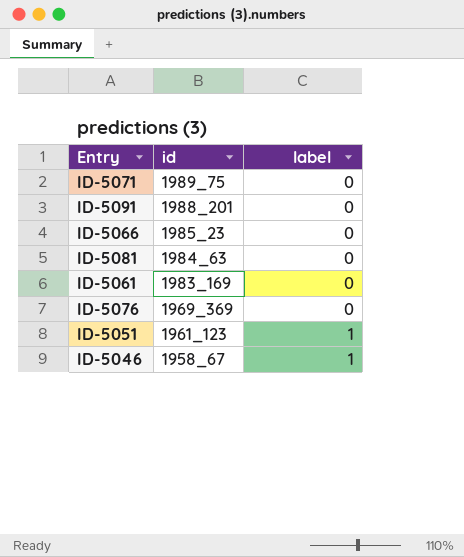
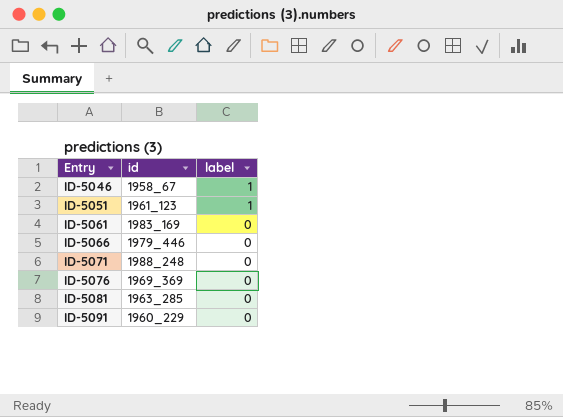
row order: id descending -> Entry ascending
ID-5066 | id: 1985_23 -> 1979_446
ID-5071 | id: 1989_75 -> 1988_248
ID-5081 | id: 1984_63 -> 1963_285
ID-5091 | id: 1988_201 -> 1960_229

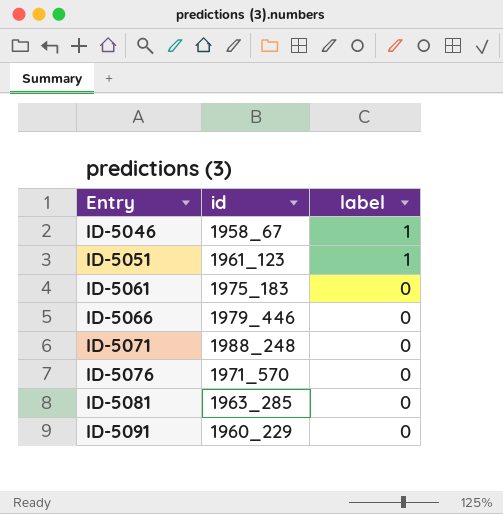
ID-5061 | id: 1983_169 -> 1975_183
ID-5076 | id: 1969_369 -> 1971_570

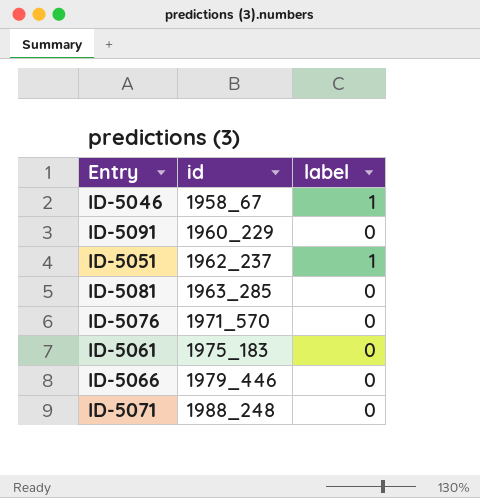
row order: Entry ascending -> id ascending
ID-5051 | id: 1961_123 -> 1962_237

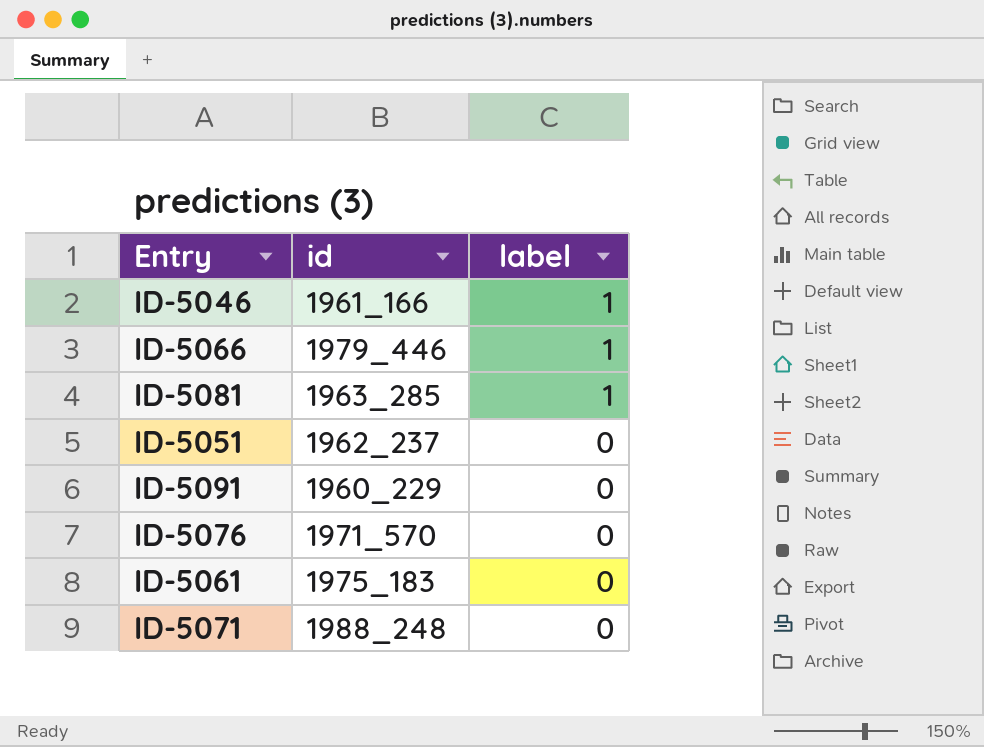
row order: id ascending -> label descending
ID-5046 | id: 1958_67 -> 1961_166
ID-5066 | label: 0 -> 1
ID-5081 | label: 0 -> 1
ID-5051 | label: 1 -> 0

